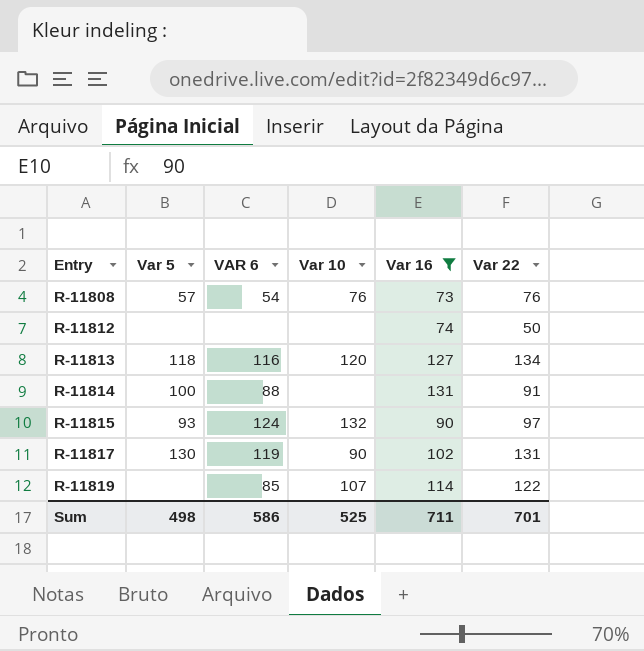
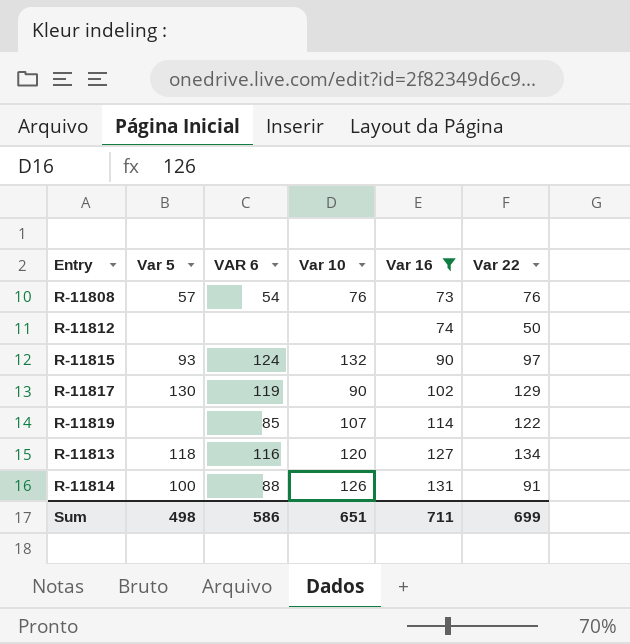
row order: Entry ascending -> Var 16 ascending
R-11817 | Var 22: 131 -> 129
R-11814 | Var 10: none -> 126
Sum | Var 10: 525 -> 651
Sum | Var 22: 701 -> 699

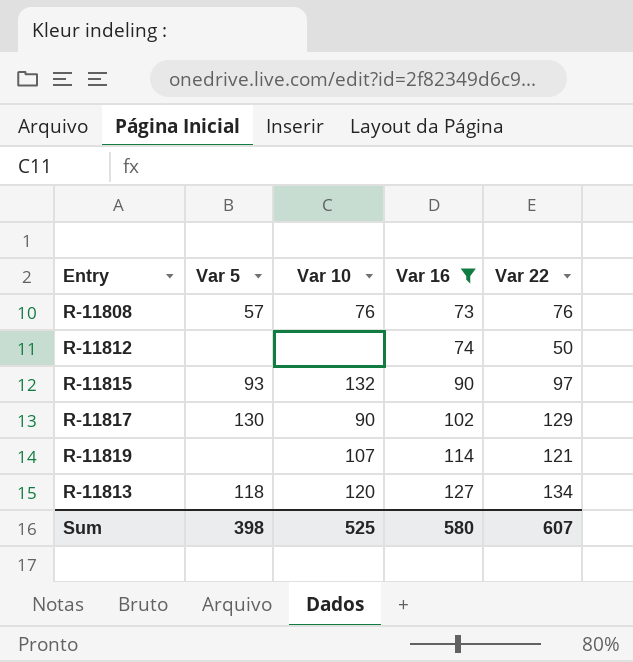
column VAR 6 | position: 3 -> none
row R-11814: 100 | 88 | 126 | 131 | 91 -> none
R-11819 | Var 22: 122 -> 121
Sum | Var 5: 498 -> 398
Sum | Var 10: 651 -> 525
Sum | Var 16: 711 -> 580
Sum | Var 22: 699 -> 607

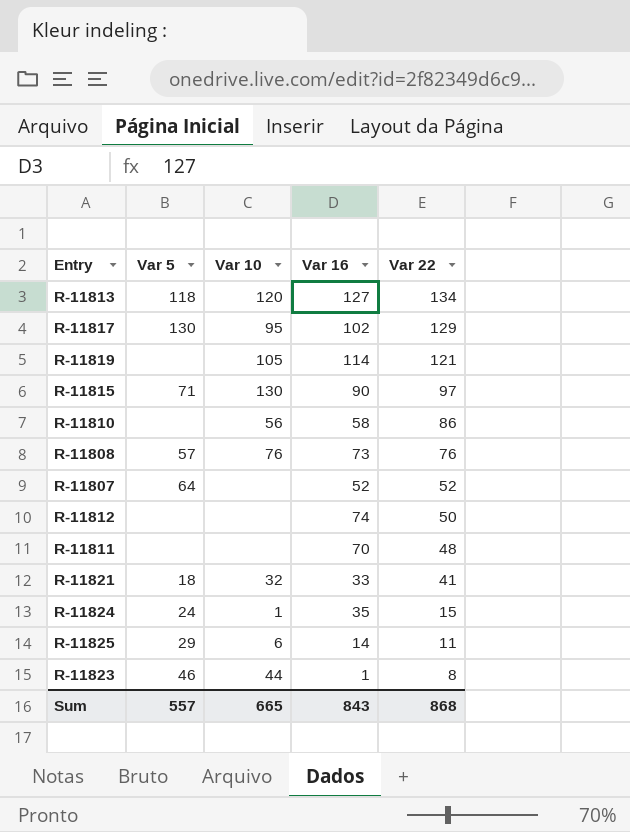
filter: Var 16 >= 73 -> none
row order: Var 16 ascending -> Var 22 descending
R-11817 | Var 10: 90 -> 95
R-11819 | Var 10: 107 -> 105
R-11815 | Var 5: 93 -> 71
R-11815 | Var 10: 132 -> 130
Sum | Var 5: 398 -> 557
Sum | Var 10: 525 -> 665
Sum | Var 16: 580 -> 843
Sum | Var 22: 607 -> 868

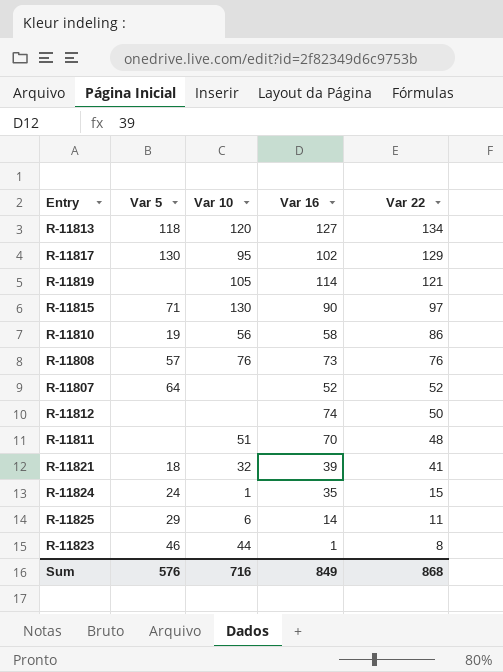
R-11810 | Var 5: none -> 19
R-11811 | Var 10: none -> 51
R-11821 | Var 16: 33 -> 39
Sum | Var 5: 557 -> 576
Sum | Var 10: 665 -> 716
Sum | Var 16: 843 -> 849

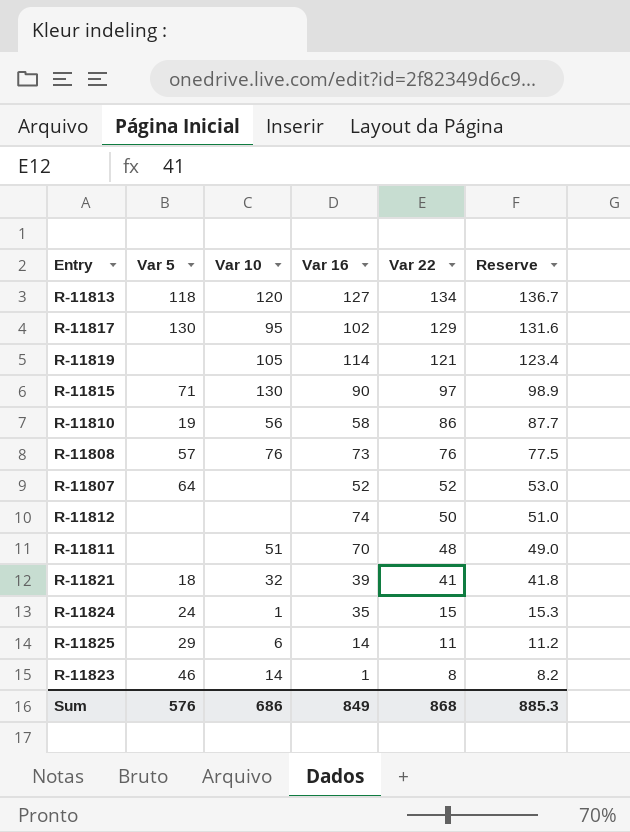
column Reserve | formula: none -> [Var 22] * 1.02
R-11823 | Var 10: 44 -> 14
Sum | Var 10: 716 -> 686

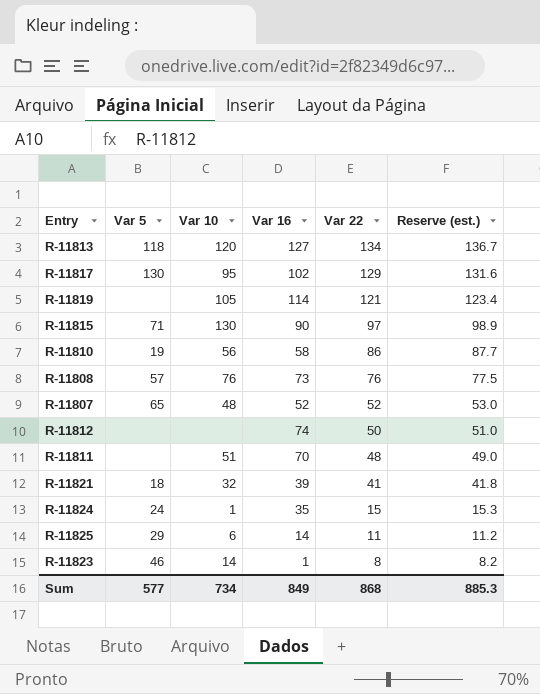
column name: Reserve -> Reserve (est.)
R-11807 | Var 5: 64 -> 65
R-11807 | Var 10: none -> 48
Sum | Var 5: 576 -> 577
Sum | Var 10: 686 -> 734

